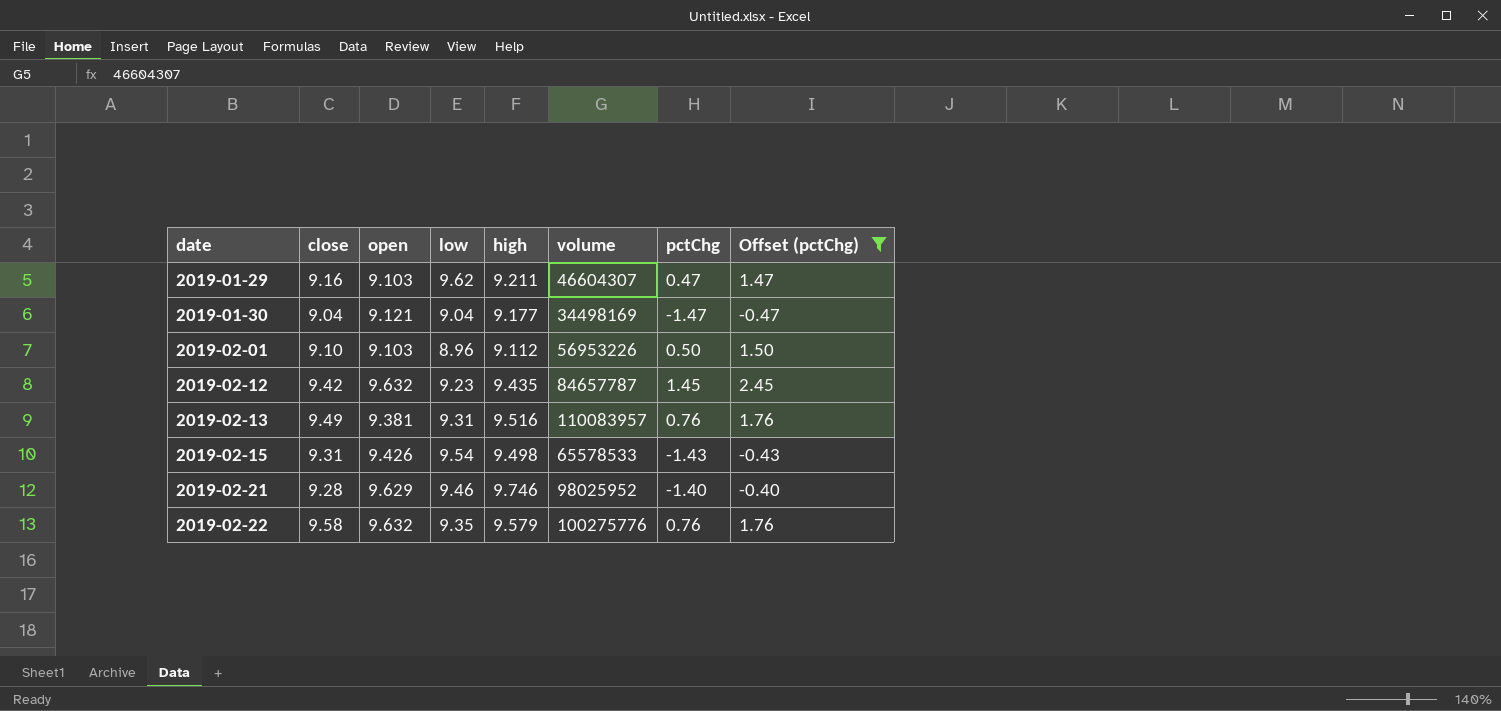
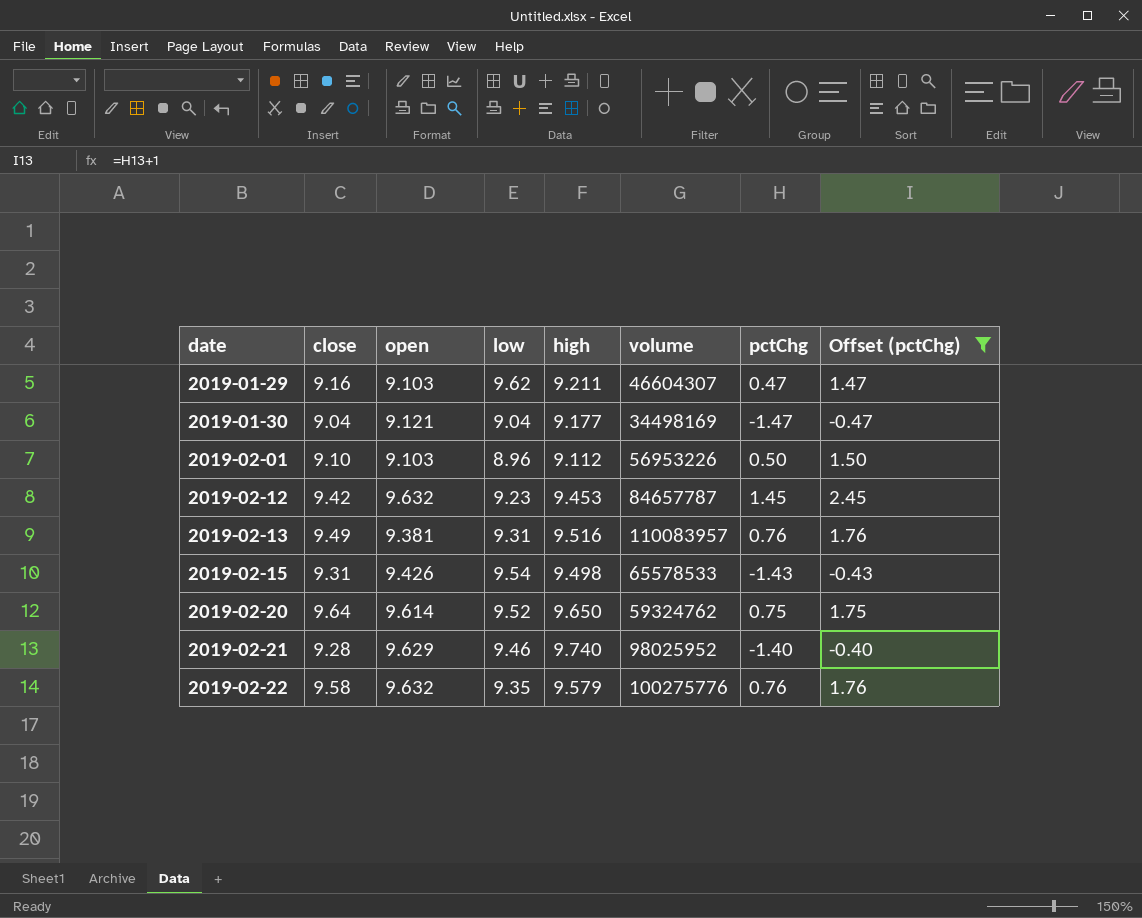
2019-02-12 | high: 9.435 -> 9.453
row 2019-02-20: none -> 9.64 | 9.614 | 9.52 | 9.650 | 59324762 | 0.75 | 1.75
2019-02-21 | high: 9.746 -> 9.740

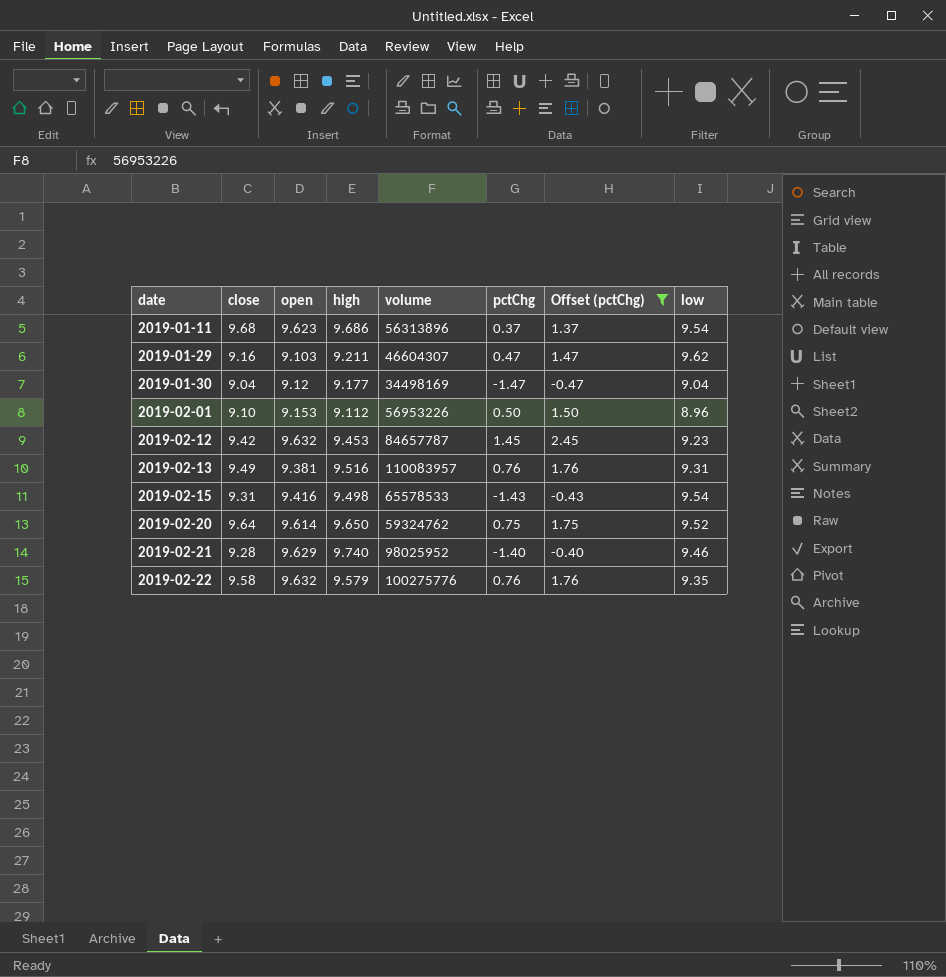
column low | position: 4 -> 8
row 2019-01-11: none -> 9.68 | 9.623 | 9.686 | 56313896 | 0.37 | 1.37 | 9.54
2019-01-30 | open: 9.121 -> 9.12
2019-02-01 | open: 9.103 -> 9.153
2019-02-15 | open: 9.426 -> 9.416

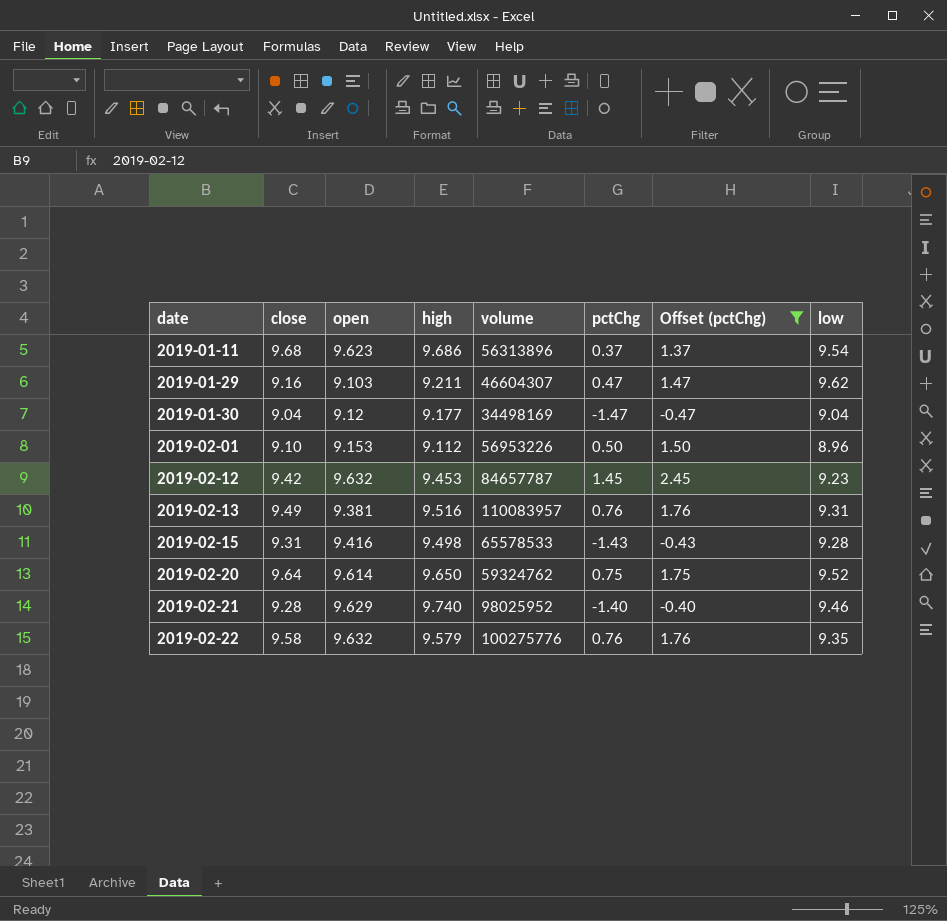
2019-02-15 | low: 9.54 -> 9.28

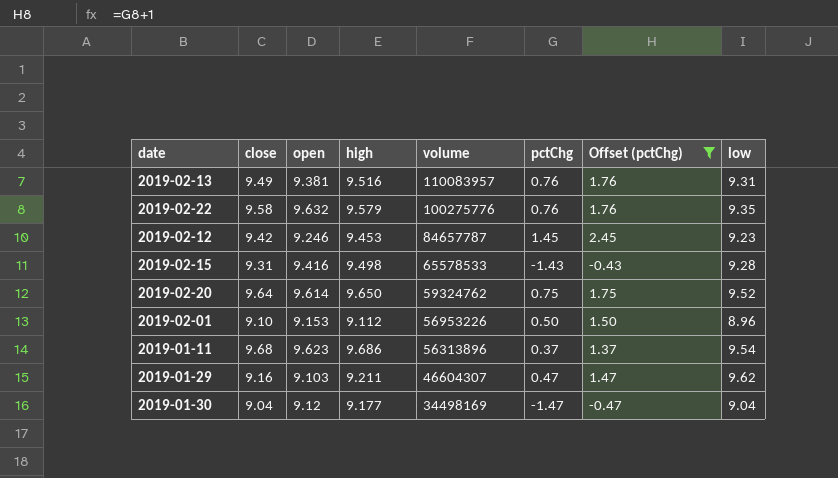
row order: date ascending -> volume descending
row 2019-02-21: 9.28 | 9.629 | 9.740 | 98025952 | -1.40 | -0.40 | 9.46 -> none
2019-02-12 | open: 9.632 -> 9.246

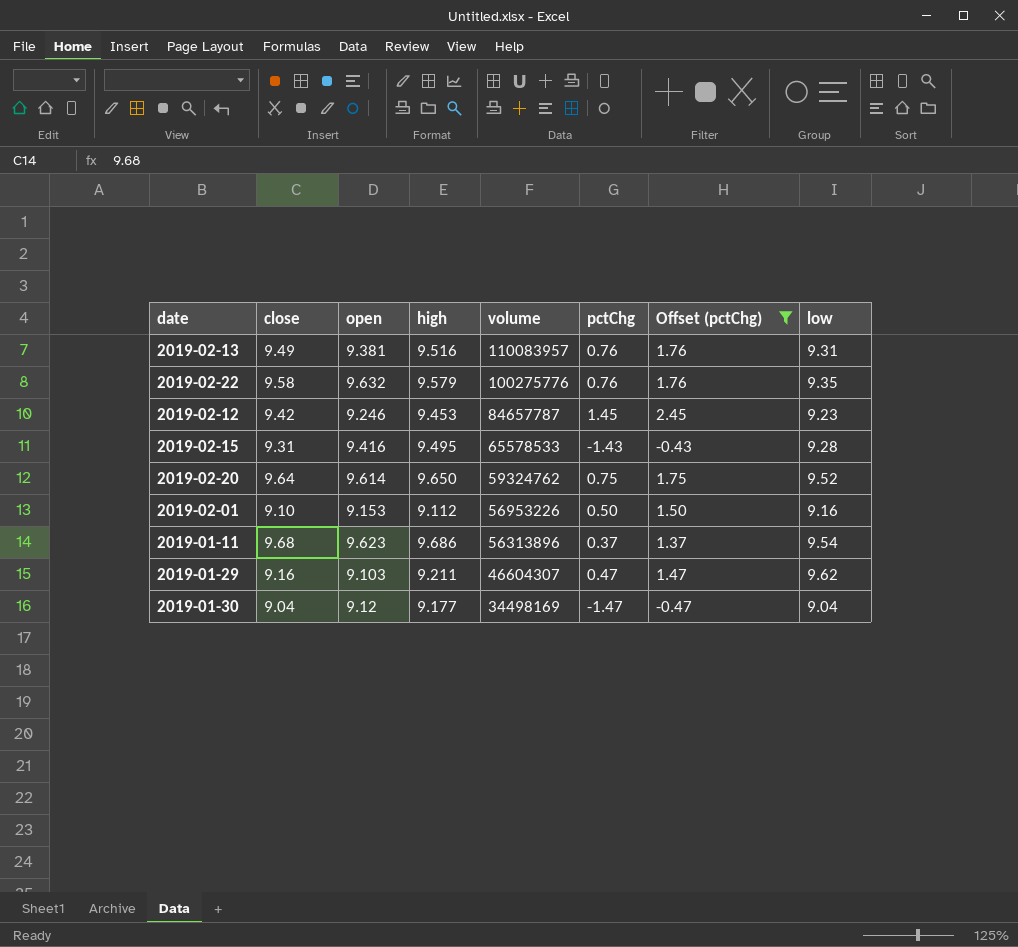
2019-02-15 | high: 9.498 -> 9.495
2019-02-01 | low: 8.96 -> 9.16

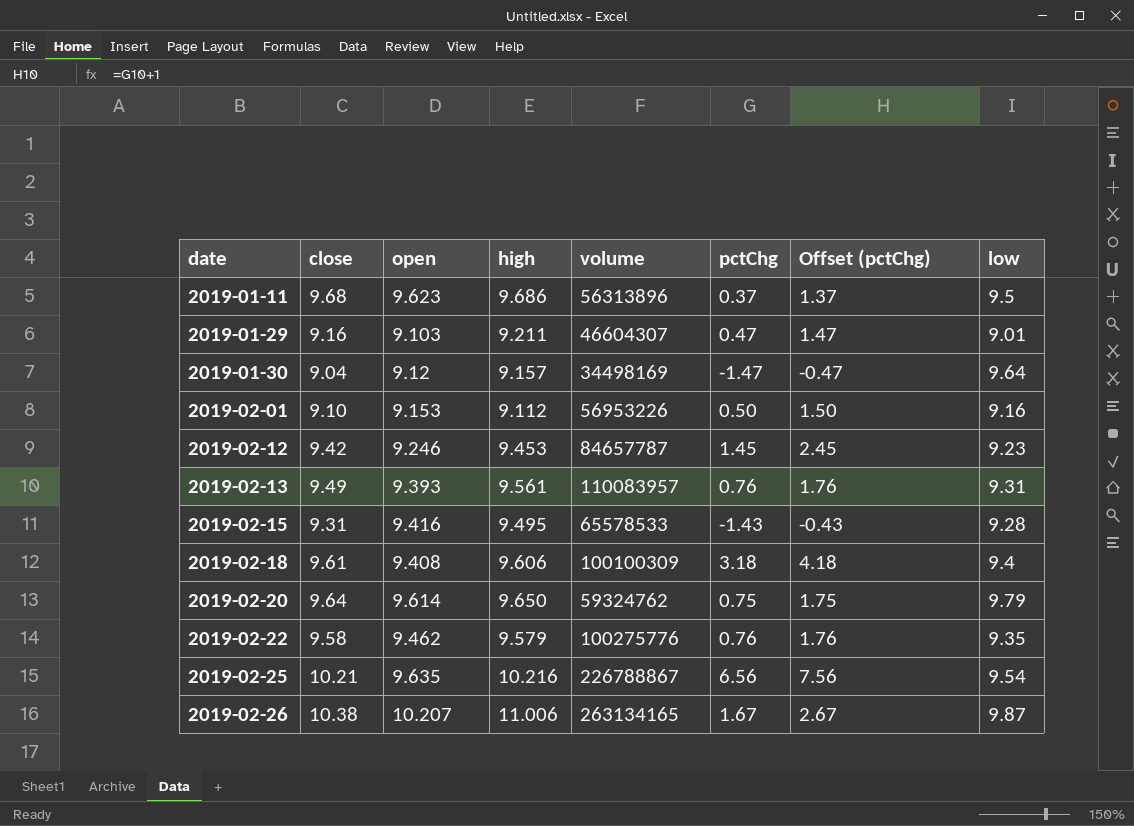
filter: Offset (pctChg) <= 2.45 -> none
row order: volume descending -> date ascending
2019-01-11 | low: 9.54 -> 9.5
2019-01-29 | low: 9.62 -> 9.01
2019-01-30 | high: 9.177 -> 9.157
2019-01-30 | low: 9.04 -> 9.64
2019-02-13 | open: 9.381 -> 9.393
2019-02-13 | high: 9.516 -> 9.561
2019-02-20 | low: 9.52 -> 9.79
2019-02-22 | open: 9.632 -> 9.462

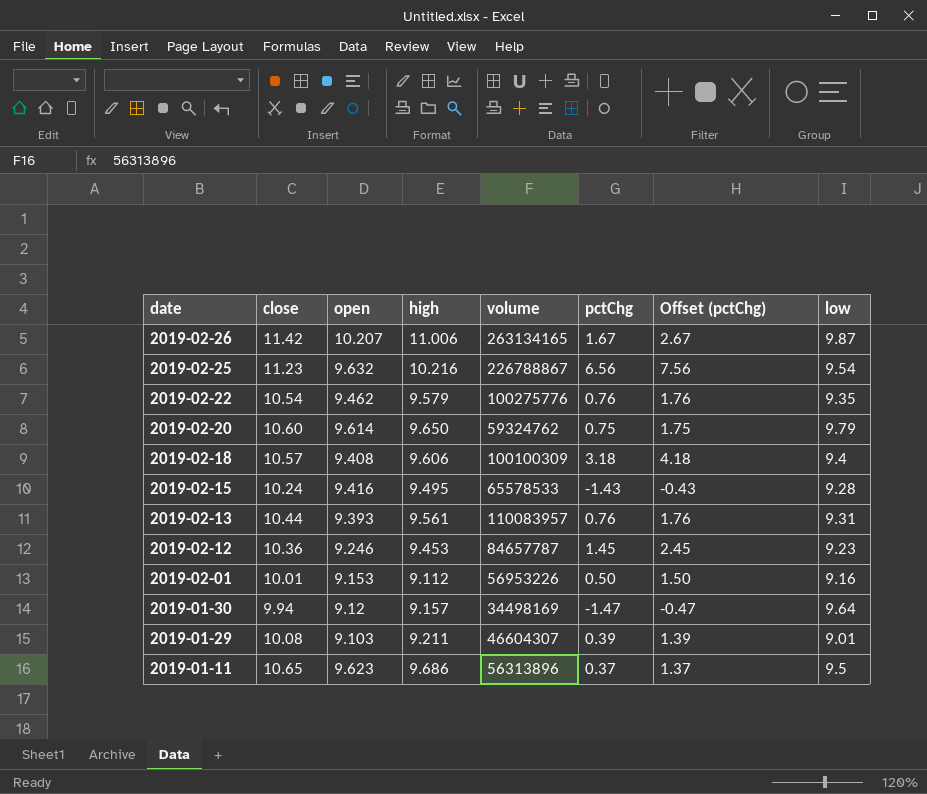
row order: date ascending -> date descending
2019-02-26 | close: 10.38 -> 11.42
2019-02-25 | close: 10.21 -> 11.23
2019-02-25 | open: 9.635 -> 9.632
2019-02-22 | close: 9.58 -> 10.54
2019-02-20 | close: 9.64 -> 10.60
2019-02-18 | close: 9.61 -> 10.57
2019-02-15 | close: 9.31 -> 10.24
2019-02-13 | close: 9.49 -> 10.44
2019-02-12 | close: 9.42 -> 10.36
2019-02-01 | close: 9.10 -> 10.01
2019-01-30 | close: 9.04 -> 9.94
2019-01-29 | close: 9.16 -> 10.08
2019-01-29 | pctChg: 0.47 -> 0.39
2019-01-29 | Offset (pctChg): 1.47 -> 1.39
2019-01-11 | close: 9.68 -> 10.65

